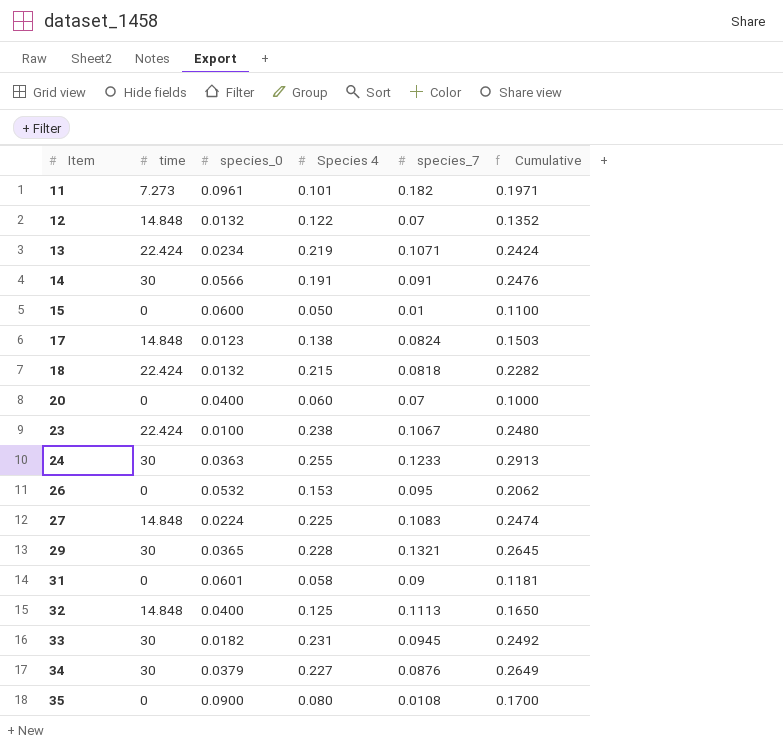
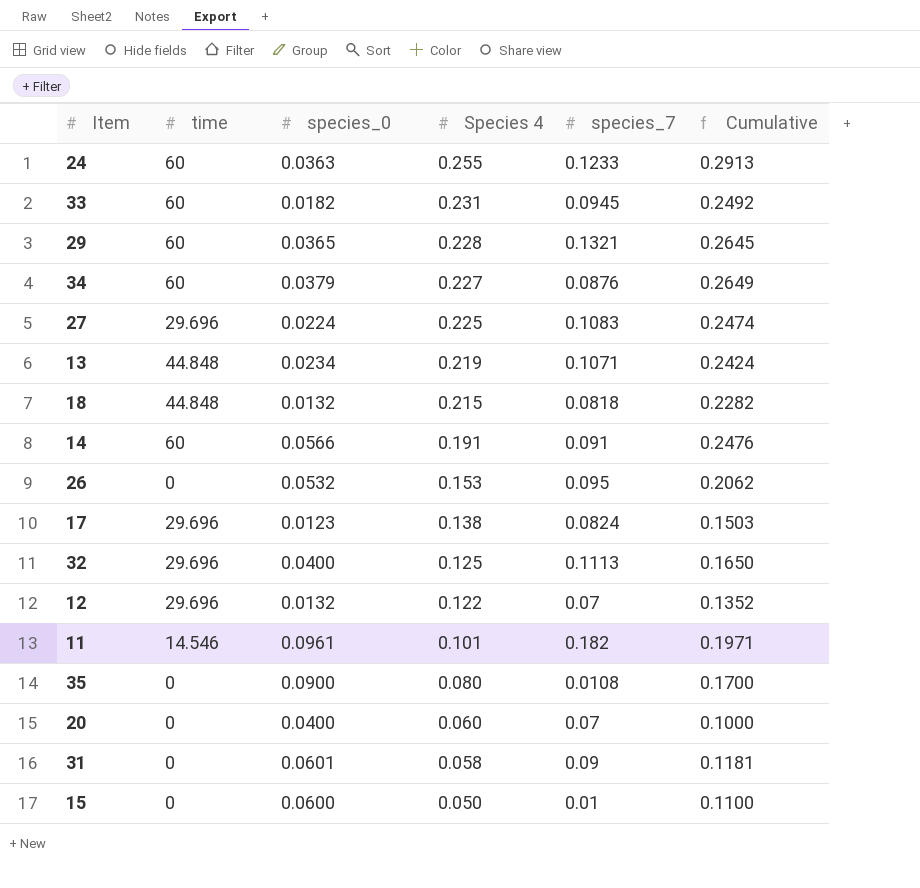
row order: Item ascending -> Species 4 descending
row 23: 22.424 | 0.0100 | 0.238 | 0.1067 | 0.2480 -> none
24 | time: 30 -> 60
33 | time: 30 -> 60
29 | time: 30 -> 60
34 | time: 30 -> 60
27 | time: 14.848 -> 29.696
13 | time: 22.424 -> 44.848
18 | time: 22.424 -> 44.848
14 | time: 30 -> 60
17 | time: 14.848 -> 29.696
32 | time: 14.848 -> 29.696
12 | time: 14.848 -> 29.696
11 | time: 7.273 -> 14.546

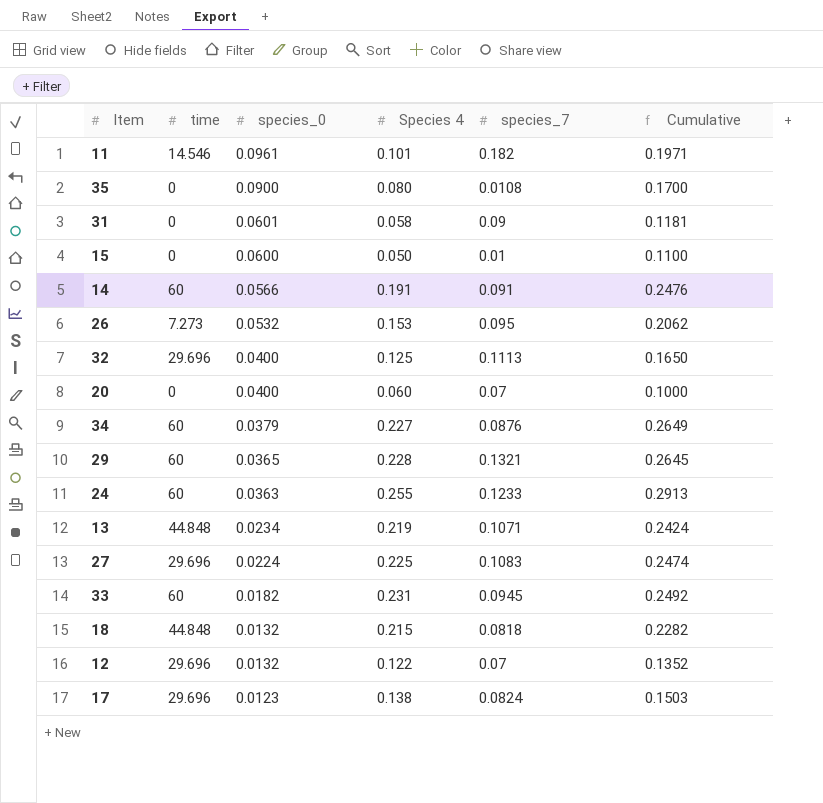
row order: Species 4 descending -> species_0 descending
26 | time: 0 -> 7.273

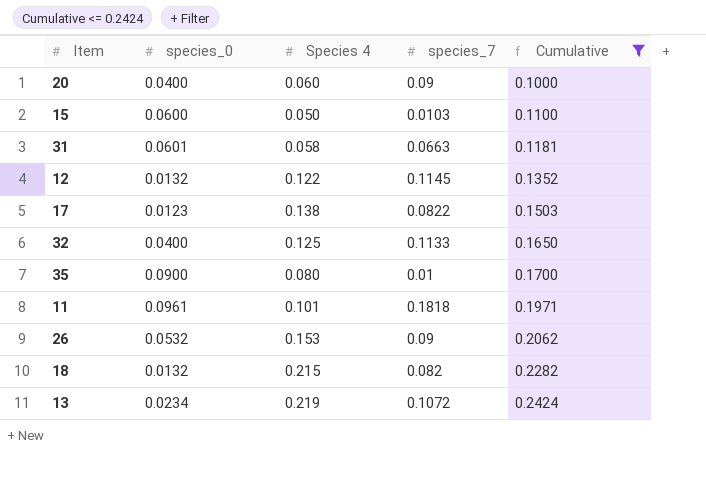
filter: none -> Cumulative <= 0.2424
row order: species_0 descending -> Cumulative ascending
column time | position: 2 -> none
20 | species_7: 0.07 -> 0.09
15 | species_7: 0.01 -> 0.0103
31 | species_7: 0.09 -> 0.0663
12 | species_7: 0.07 -> 0.1145
17 | species_7: 0.0824 -> 0.0822
32 | species_7: 0.1113 -> 0.1133
35 | species_7: 0.0108 -> 0.01
11 | species_7: 0.182 -> 0.1818
26 | species_7: 0.095 -> 0.09
18 | species_7: 0.0818 -> 0.082
13 | species_7: 0.1071 -> 0.1072

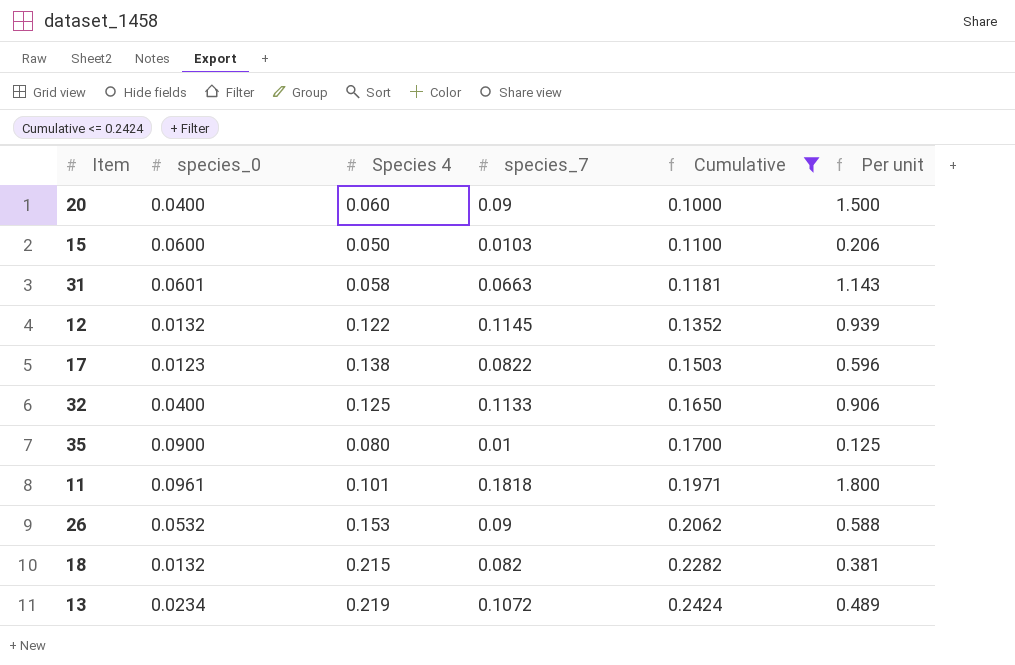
column Per unit | formula: none -> [species_7] / [Species 4]

